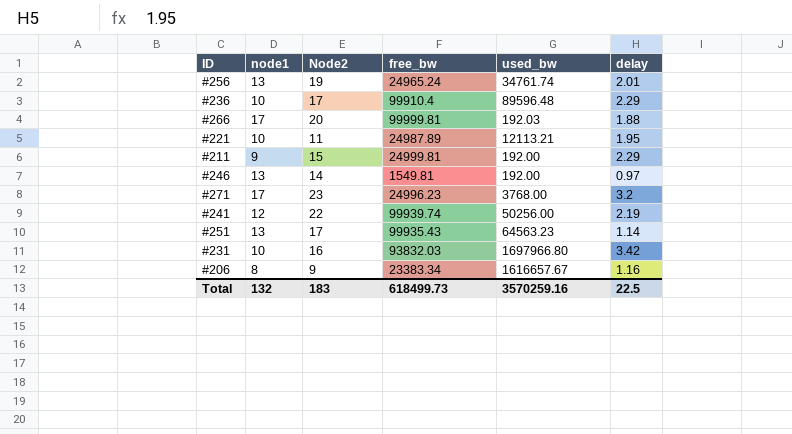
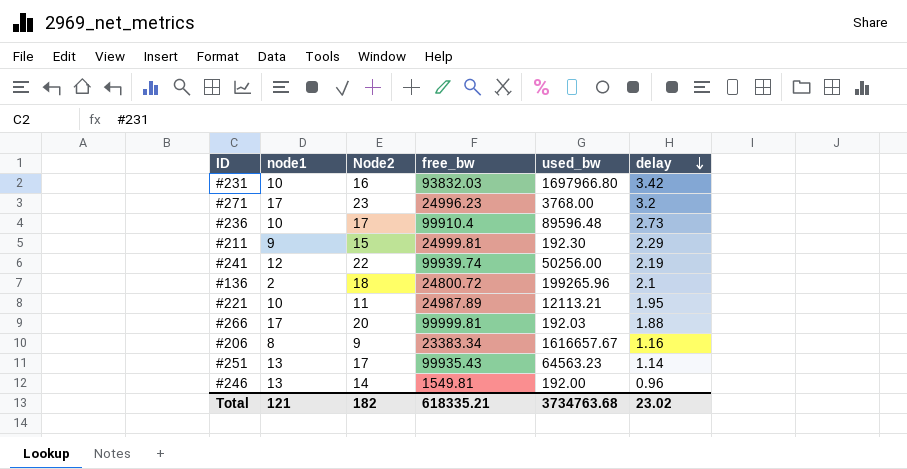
row order: none -> delay descending
row #256: 13 | 19 | 24965.24 | 34761.74 | 2.01 -> none
#236 | delay: 2.29 -> 2.73
#211 | used_bw: 192.00 -> 192.30
row #136: none -> 2 | 18 | 24800.72 | 199265.96 | 2.1
#246 | delay: 0.97 -> 0.96
Total | node1: 132 -> 121
Total | Node2: 183 -> 182
Total | free_bw: 618499.73 -> 618335.21
Total | used_bw: 3570259.16 -> 3734763.68
Total | delay: 22.5 -> 23.02

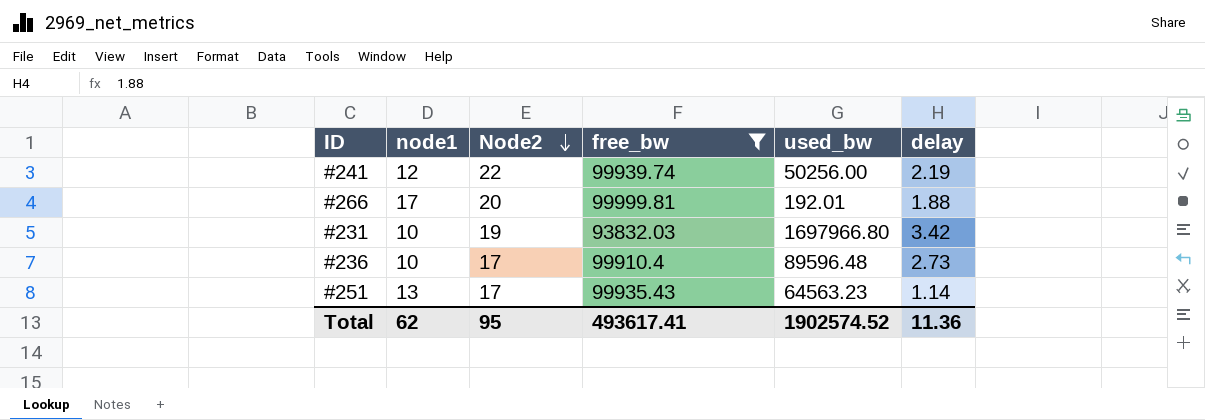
filter: none -> free_bw >= 93832.03
row order: delay descending -> Node2 descending
#266 | used_bw: 192.03 -> 192.01
#231 | Node2: 16 -> 19
Total | node1: 121 -> 62
Total | Node2: 182 -> 95
Total | free_bw: 618335.21 -> 493617.41
Total | used_bw: 3734763.68 -> 1902574.52
Total | delay: 23.02 -> 11.36

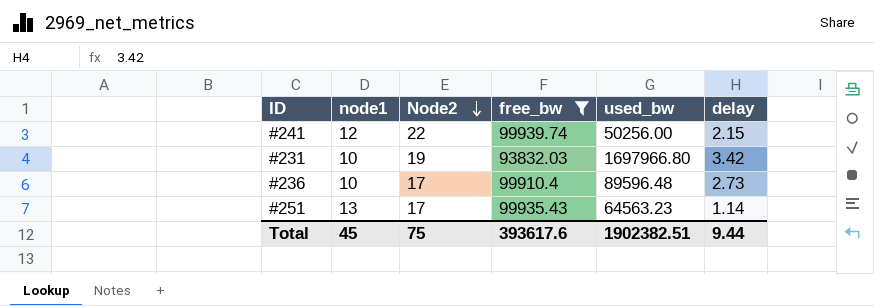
row #266: 17 | 20 | 99999.81 | 192.01 | 1.88 -> none
#241 | delay: 2.19 -> 2.15
Total | node1: 62 -> 45
Total | Node2: 95 -> 75
Total | free_bw: 493617.41 -> 393617.6
Total | used_bw: 1902574.52 -> 1902382.51
Total | delay: 11.36 -> 9.44

